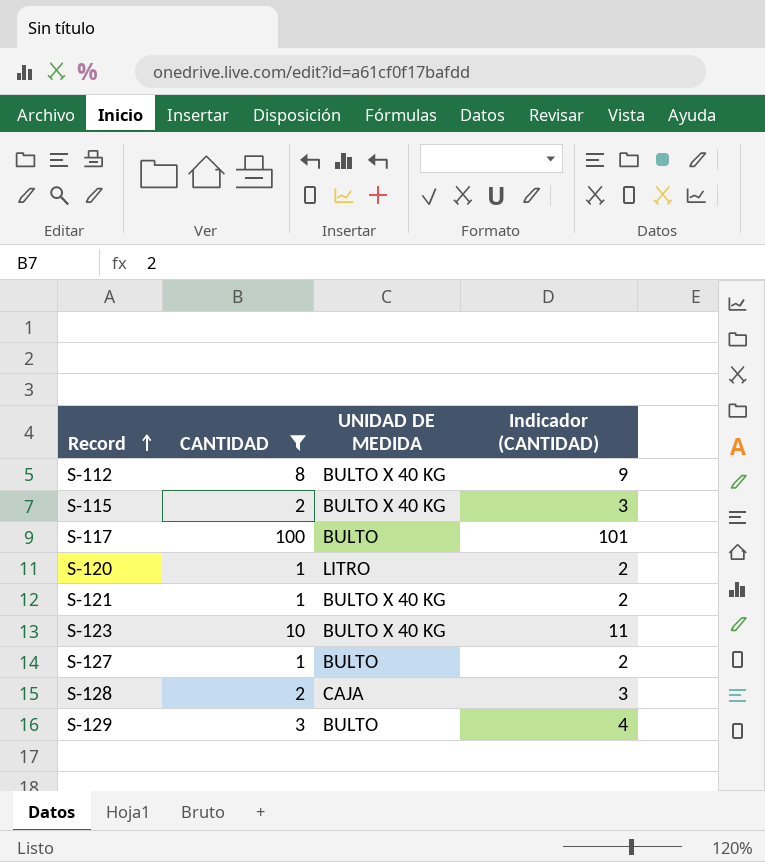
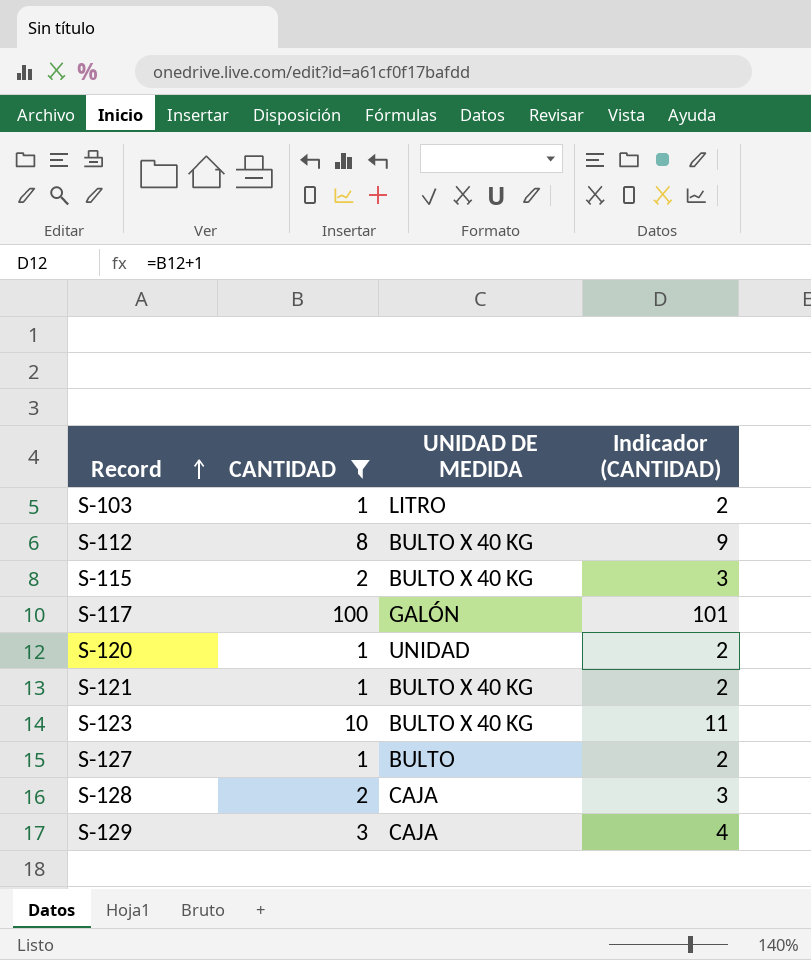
row S-103: none -> 1 | LITRO | 2
S-117 | UNIDAD DE MEDIDA: BULTO -> GALÓN
S-120 | UNIDAD DE MEDIDA: LITRO -> UNIDAD
S-129 | UNIDAD DE MEDIDA: BULTO -> CAJA

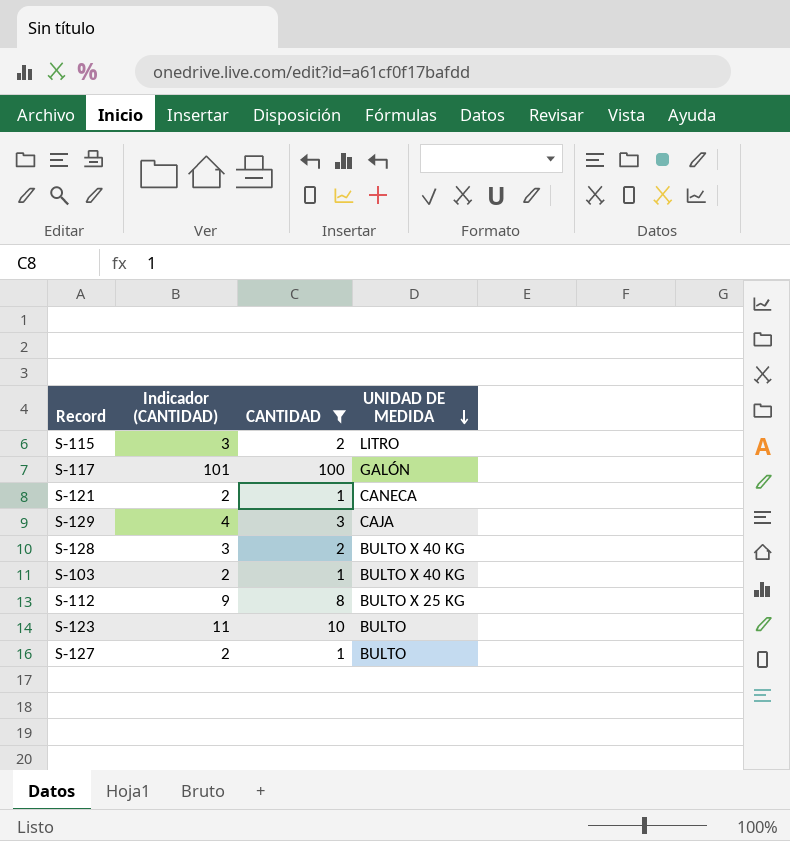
row order: Record ascending -> UNIDAD DE MEDIDA descending
column Indicador (CANTIDAD) | position: 4 -> 2
row S-120: 1 | UNIDAD | 2 -> none
S-115 | UNIDAD DE MEDIDA: BULTO X 40 KG -> LITRO
S-121 | UNIDAD DE MEDIDA: BULTO X 40 KG -> CANECA
S-128 | UNIDAD DE MEDIDA: CAJA -> BULTO X 40 KG
S-103 | UNIDAD DE MEDIDA: LITRO -> BULTO X 40 KG
S-112 | UNIDAD DE MEDIDA: BULTO X 40 KG -> BULTO X 25 KG
S-123 | UNIDAD DE MEDIDA: BULTO X 40 KG -> BULTO

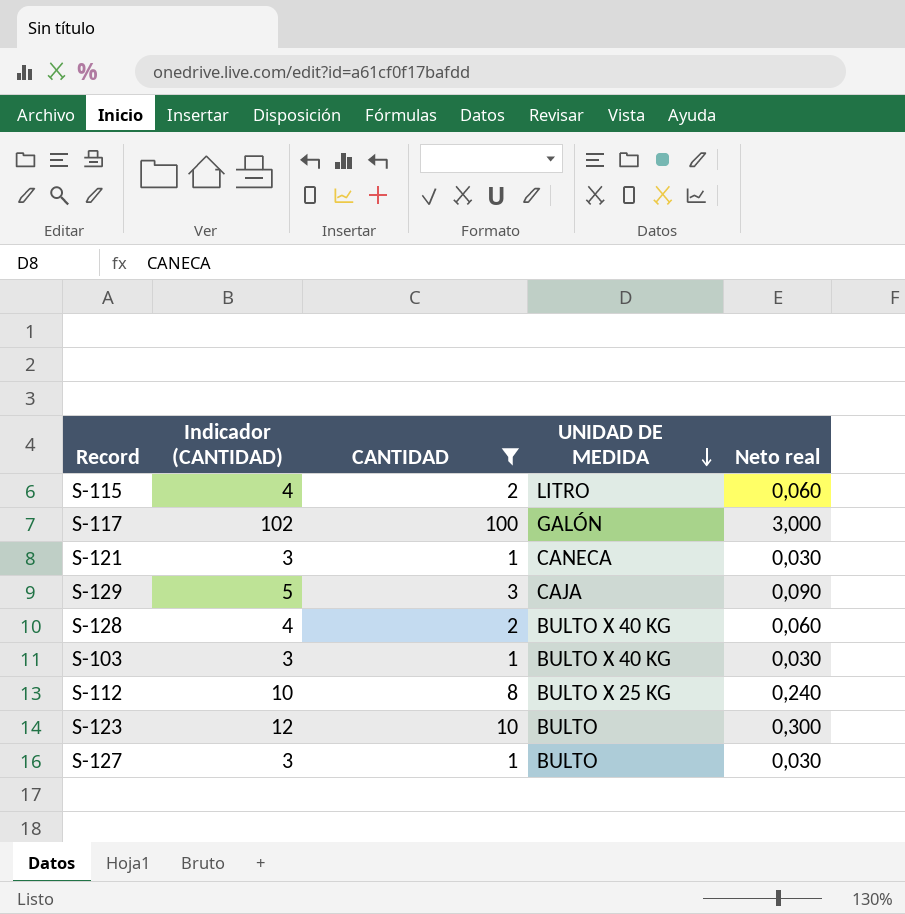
column Indicador (CANTIDAD) | formula: [CANTIDAD] + 1 -> [CANTIDAD] + 2
column Neto real | formula: none -> [CANTIDAD] * 0,03

